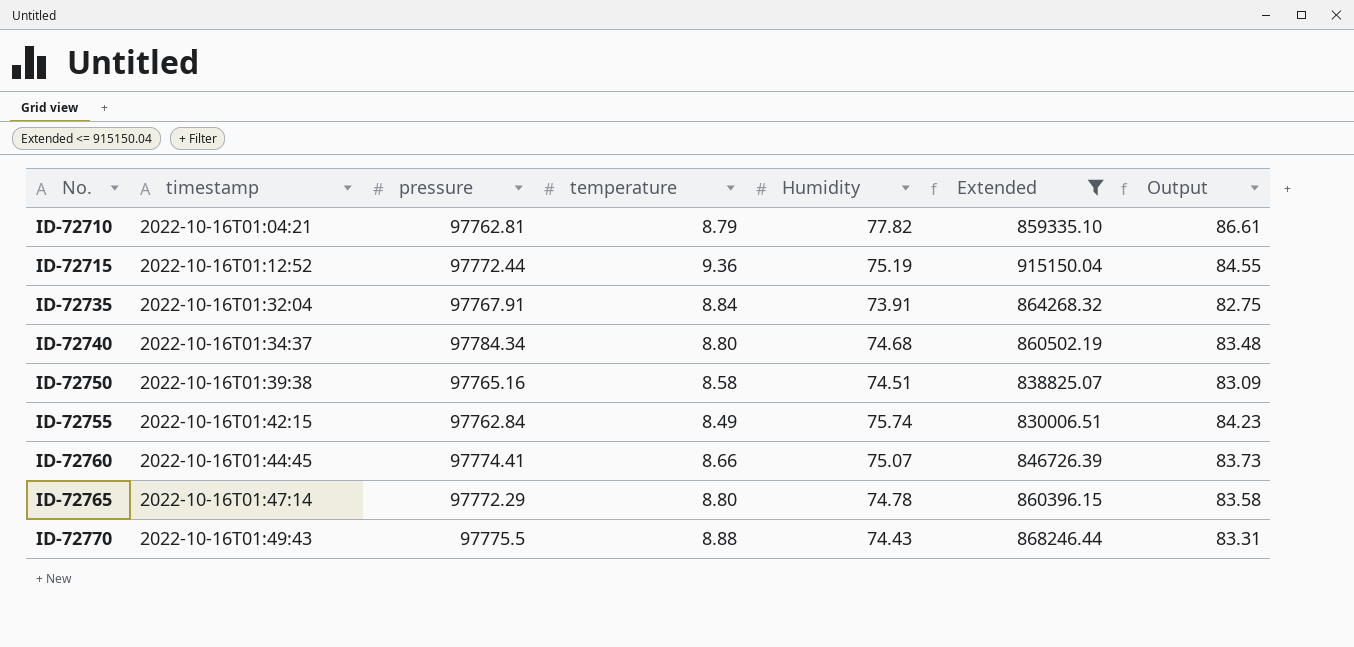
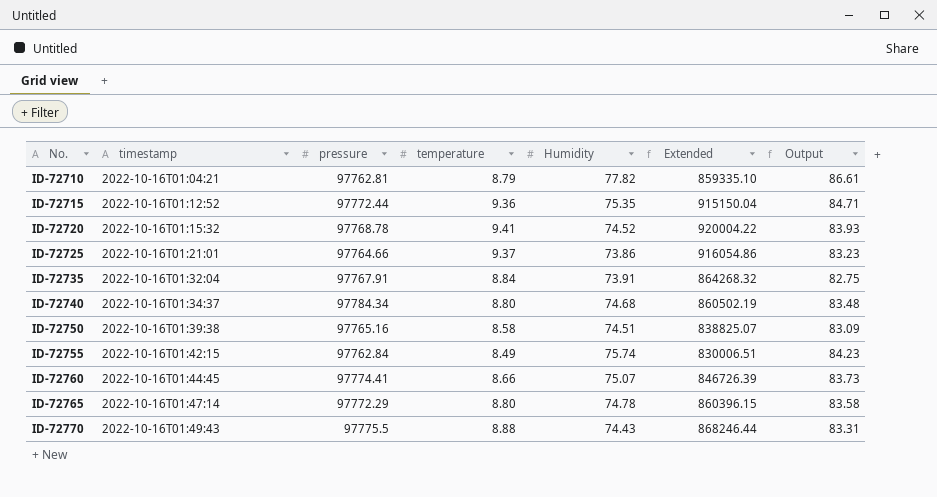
filter: Extended <= 915150.04 -> none
ID-72715 | Humidity: 75.19 -> 75.35
ID-72715 | Output: 84.55 -> 84.71

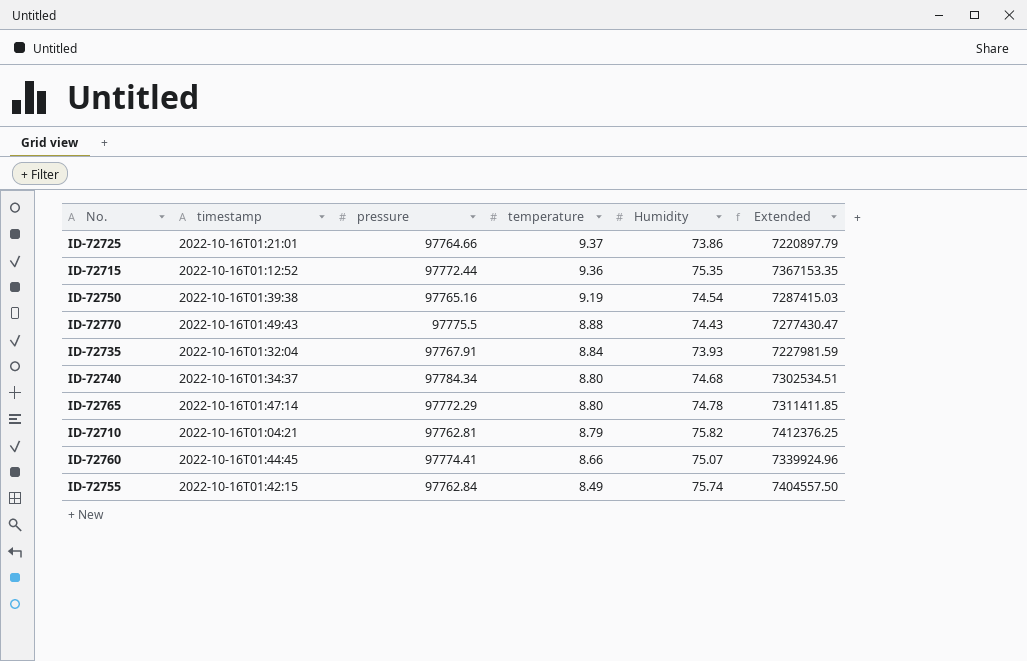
row order: No. ascending -> temperature descending
column Output | formula: [temperature] + [Humidity] -> none
column Extended | formula: [pressure] * [temperature] -> [pressure] * [Humidity]
row ID-72720: 2022-10-16T01:15:32 | 97768.78 | 9.41 | 74.52 | 920004.22 | 83.93 -> none
ID-72750 | temperature: 8.58 -> 9.19
ID-72750 | Humidity: 74.51 -> 74.54
ID-72735 | Humidity: 73.91 -> 73.93
ID-72710 | Humidity: 77.82 -> 75.82

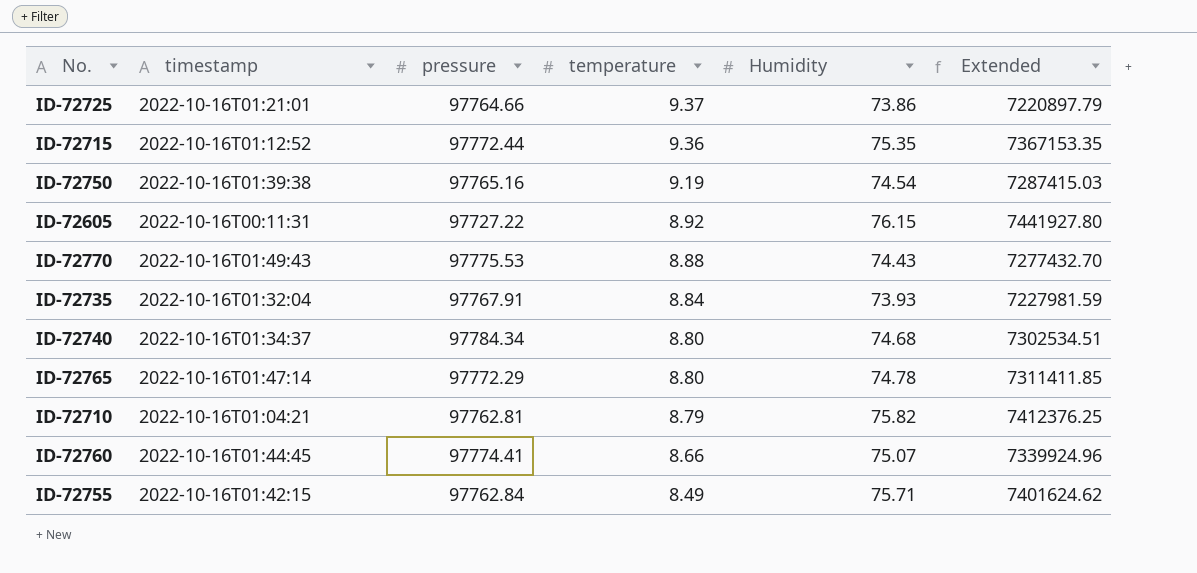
row ID-72605: none -> 2022-10-16T00:11:31 | 97727.22 | 8.92 | 76.15 | 7441927.80
ID-72770 | pressure: 97775.5 -> 97775.53
ID-72770 | Extended: 7277430.47 -> 7277432.70
ID-72755 | Humidity: 75.74 -> 75.71
ID-72755 | Extended: 7404557.50 -> 7401624.62

